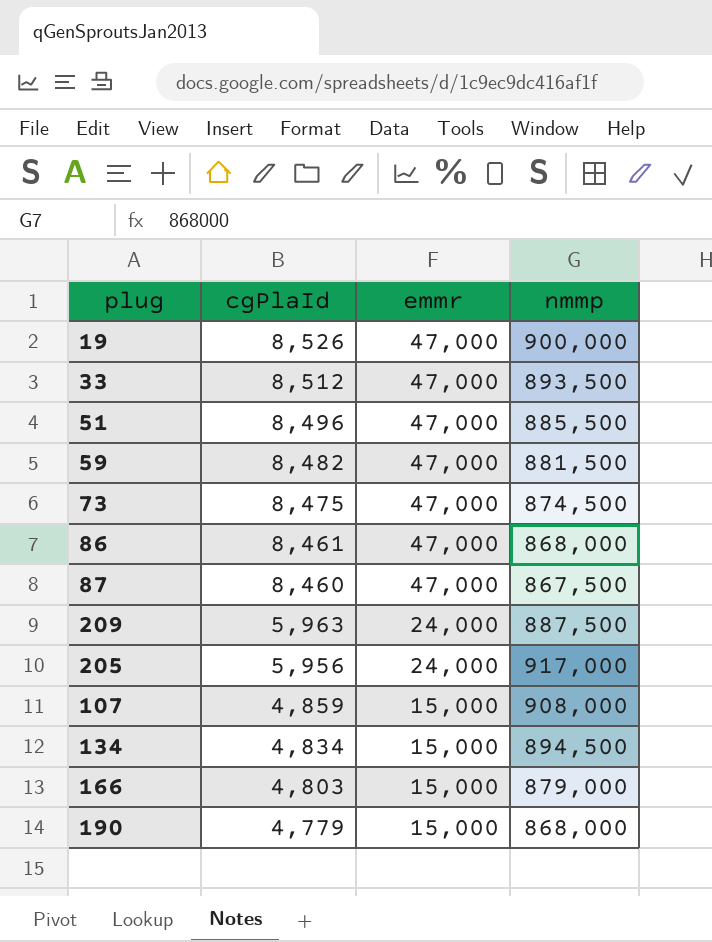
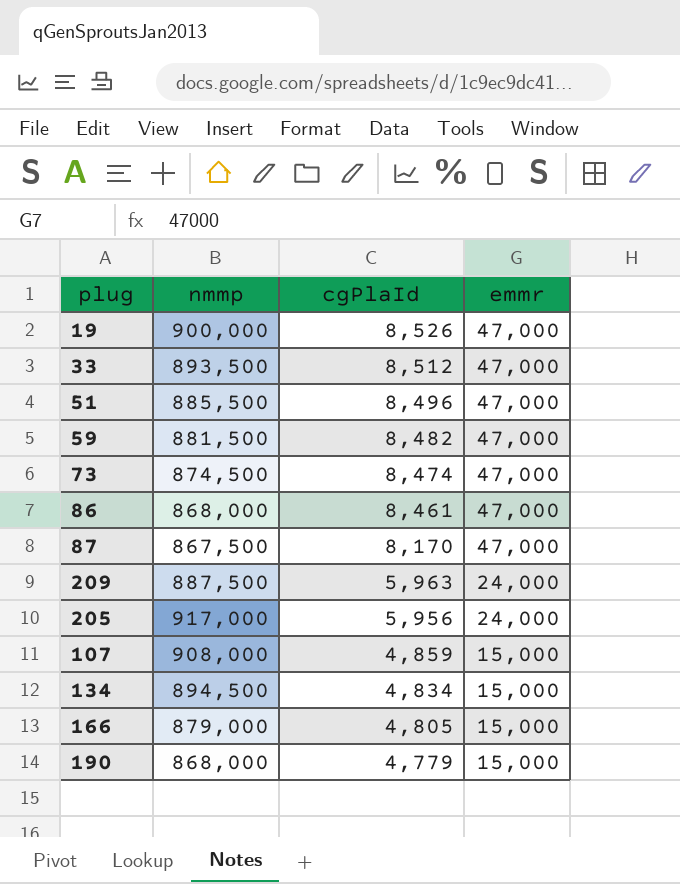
column nmmp | position: 4 -> 2
73 | cgPlaId: 8,475 -> 8,474
87 | cgPlaId: 8,460 -> 8,170
166 | cgPlaId: 4,803 -> 4,805

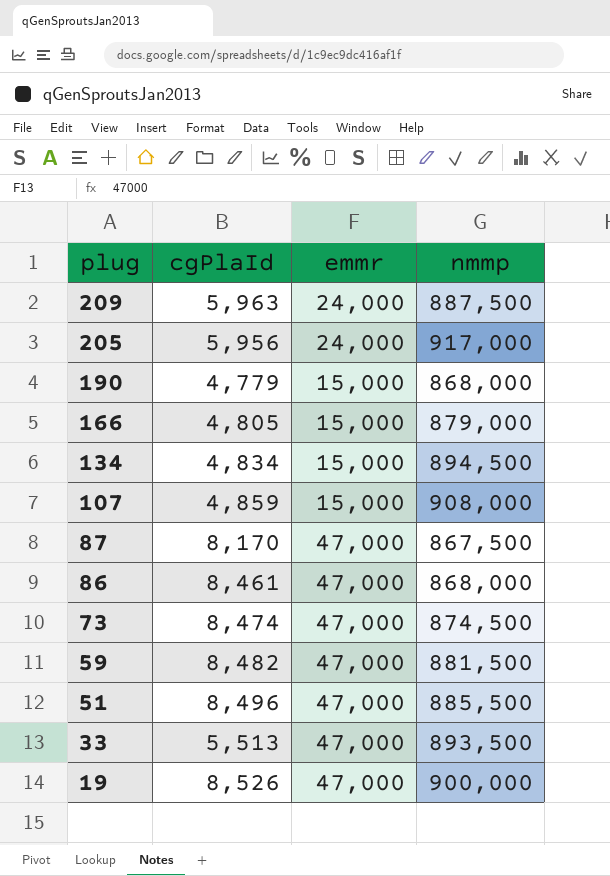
row order: cgPlaId descending -> plug descending
column nmmp | position: 2 -> 4
33 | cgPlaId: 8,512 -> 5,513

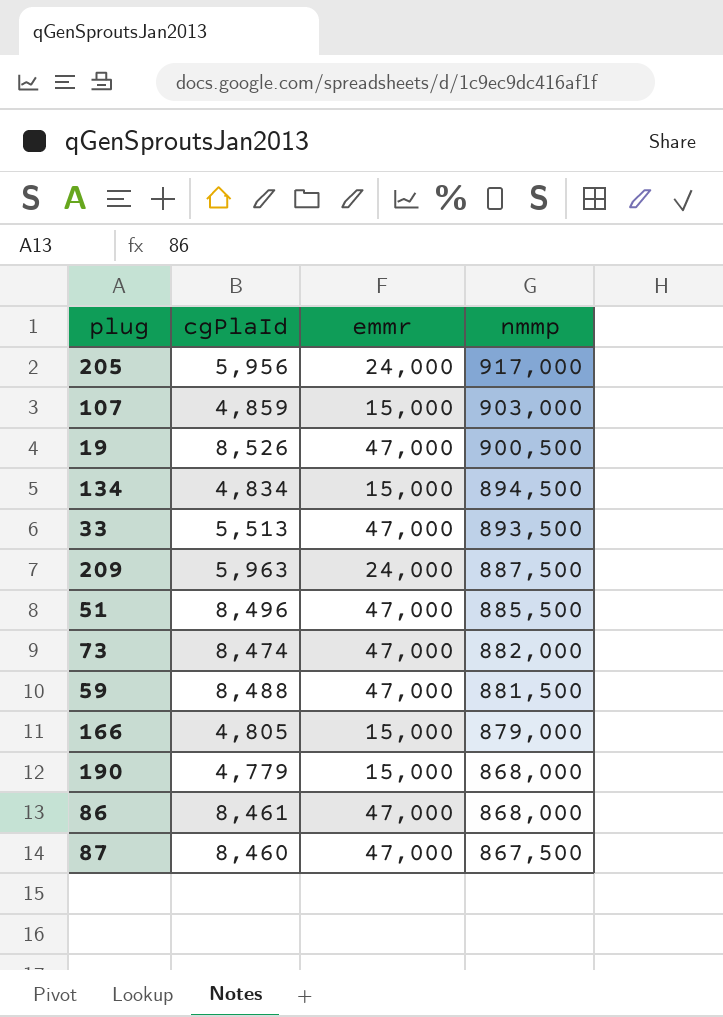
row order: plug descending -> nmmp descending
107 | nmmp: 908,000 -> 903,000
19 | nmmp: 900,000 -> 900,500
73 | nmmp: 874,500 -> 882,000
59 | cgPlaId: 8,482 -> 8,488
87 | cgPlaId: 8,170 -> 8,460

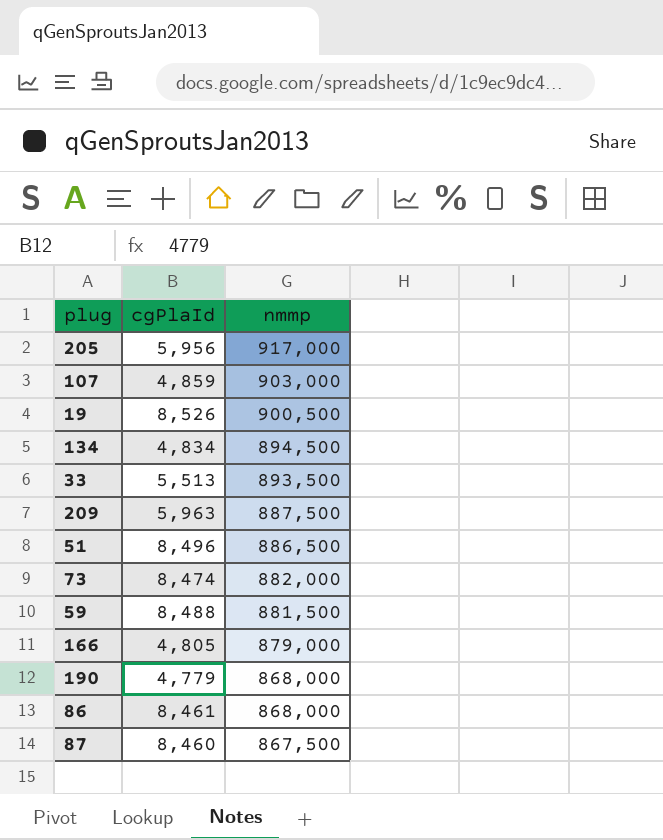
column emmr | position: 3 -> none
51 | nmmp: 885,500 -> 886,500

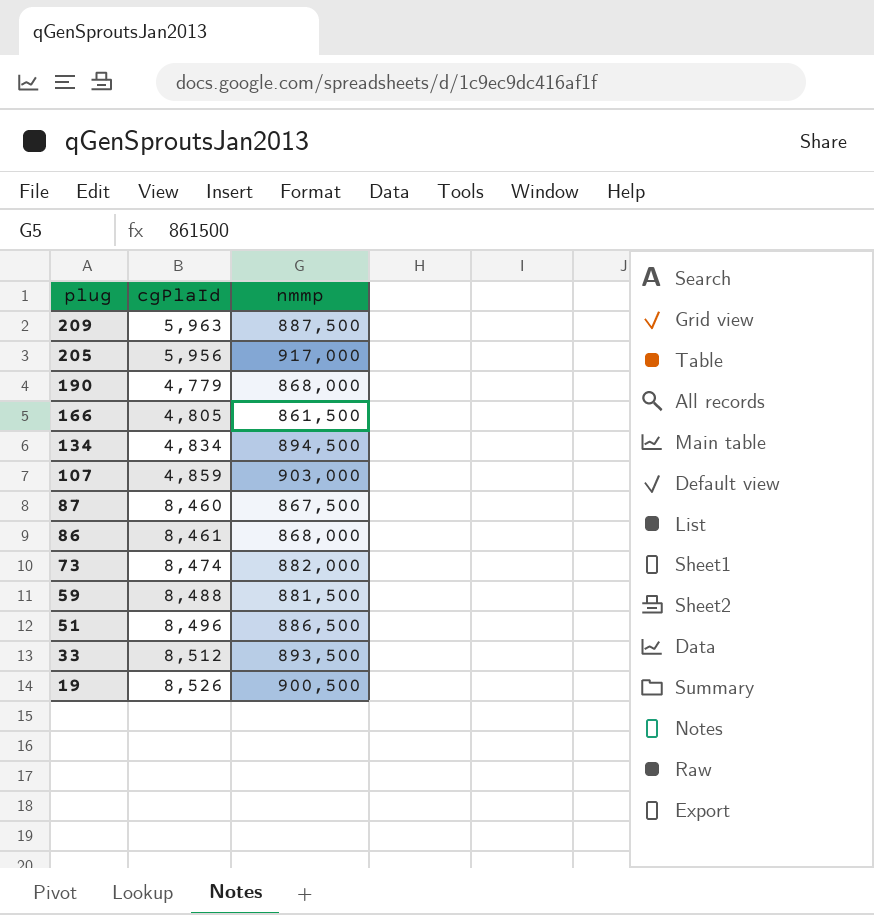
row order: nmmp descending -> plug descending
166 | nmmp: 879,000 -> 861,500
33 | cgPlaId: 5,513 -> 8,512

